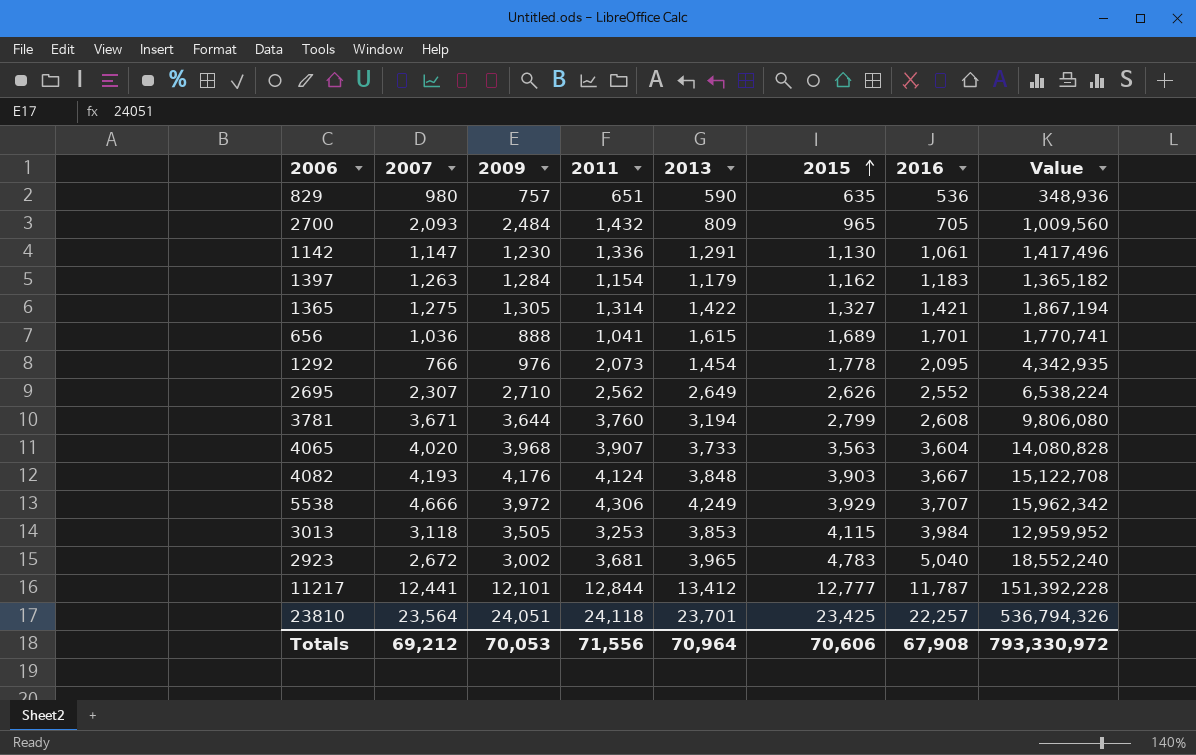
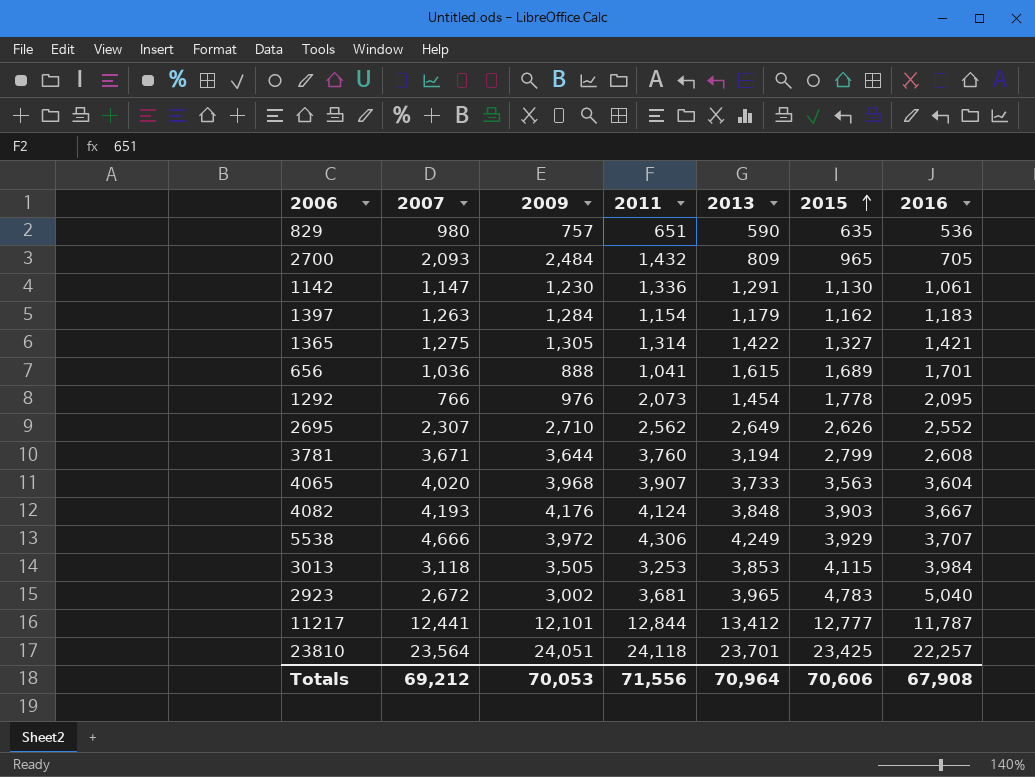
column Value | formula: [2011] * [2016] -> none

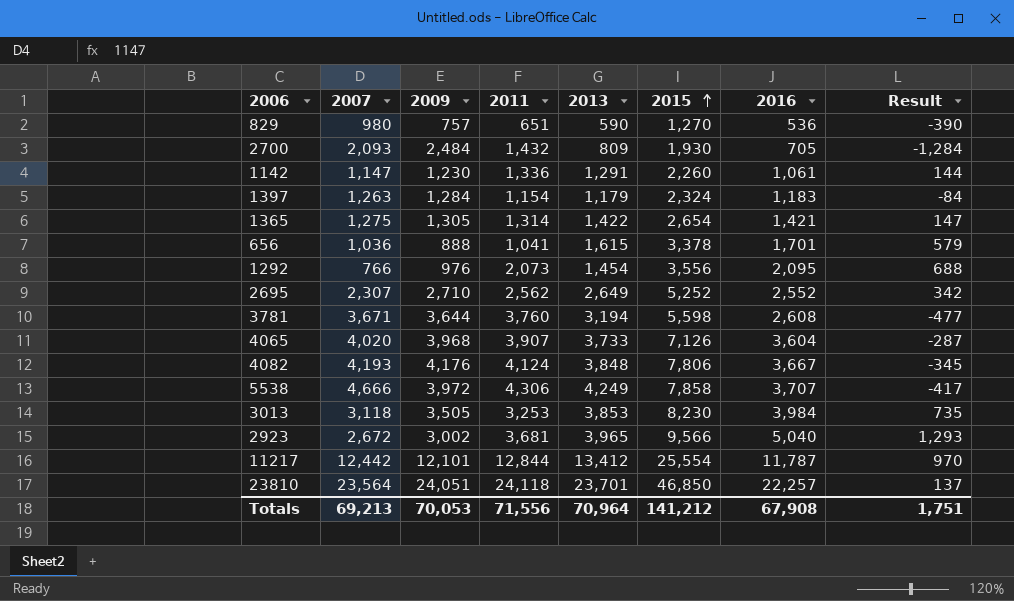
column Result | formula: none -> [2013] - [2007]
829 | 2015: 635 -> 1,270
2700 | 2015: 965 -> 1,930
1142 | 2015: 1,130 -> 2,260
1397 | 2015: 1,162 -> 2,324
1365 | 2015: 1,327 -> 2,654
656 | 2015: 1,689 -> 3,378
1292 | 2015: 1,778 -> 3,556
2695 | 2015: 2,626 -> 5,252
3781 | 2015: 2,799 -> 5,598
4065 | 2015: 3,563 -> 7,126
4082 | 2015: 3,903 -> 7,806
5538 | 2015: 3,929 -> 7,858
3013 | 2015: 4,115 -> 8,230
2923 | 2015: 4,783 -> 9,566
11217 | 2007: 12,441 -> 12,442
11217 | 2015: 12,777 -> 25,554
23810 | 2015: 23,425 -> 46,850
Totals | 2007: 69,212 -> 69,213
Totals | 2015: 70,606 -> 141,212

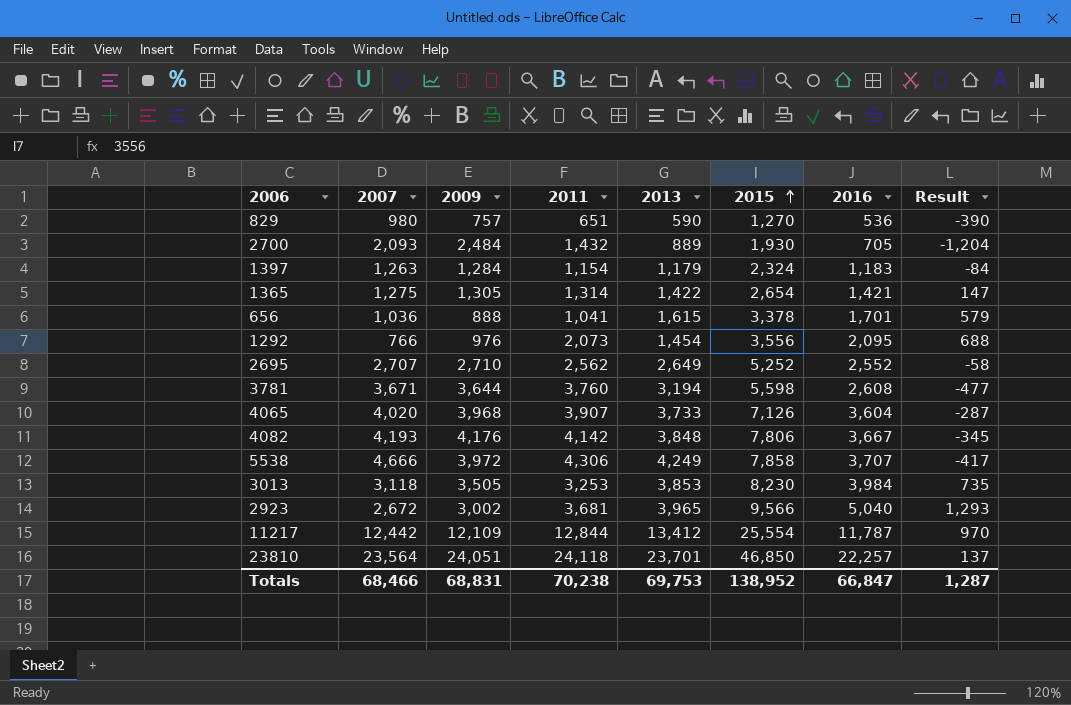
row 1142: 1,147 | 1,230 | 1,336 | 1,291 | 2,260 | 1,061 | 144 -> none
2700 | 2013: 809 -> 889
2700 | Result: -1,284 -> -1,204
2695 | 2007: 2,307 -> 2,707
2695 | Result: 342 -> -58
4082 | 2011: 4,124 -> 4,142
11217 | 2009: 12,101 -> 12,109
Totals | 2007: 69,213 -> 68,466
Totals | 2009: 70,053 -> 68,831
Totals | 2011: 71,556 -> 70,238
Totals | 2013: 70,964 -> 69,753
Totals | 2015: 141,212 -> 138,952
Totals | 2016: 67,908 -> 66,847
Totals | Result: 1,751 -> 1,287

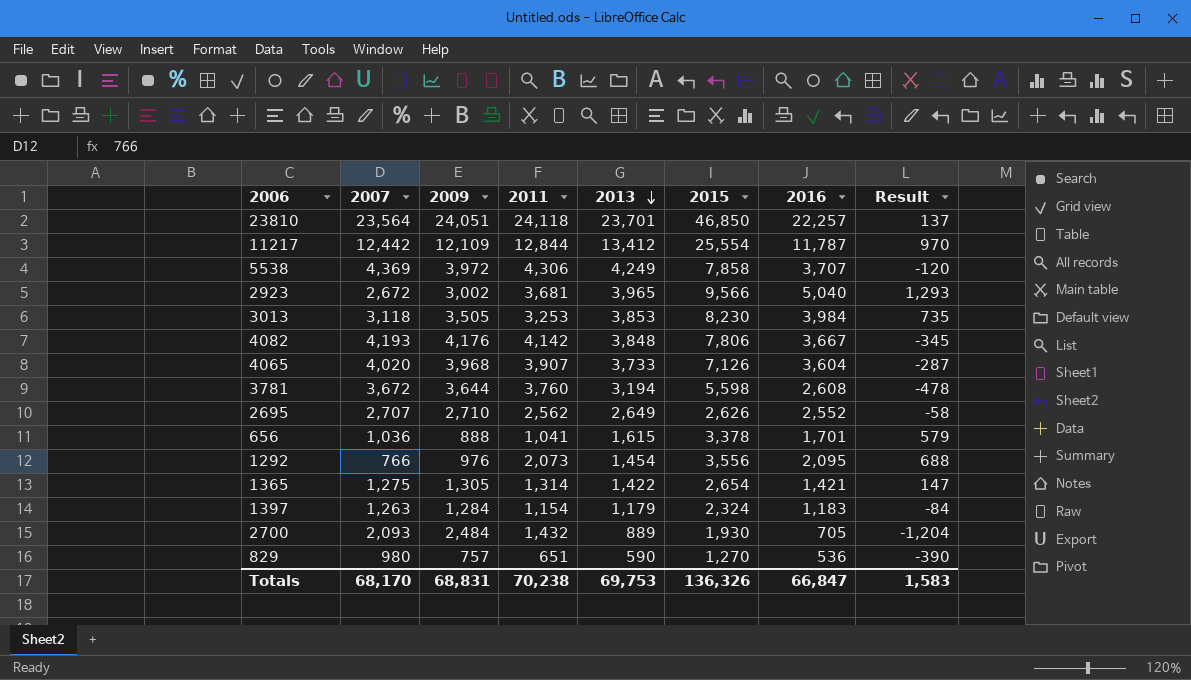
row order: 2015 ascending -> 2013 descending
5538 | 2007: 4,666 -> 4,369
5538 | Result: -417 -> -120
3781 | 2007: 3,671 -> 3,672
3781 | Result: -477 -> -478
2695 | 2015: 5,252 -> 2,626
Totals | 2007: 68,466 -> 68,170
Totals | 2015: 138,952 -> 136,326
Totals | Result: 1,287 -> 1,583

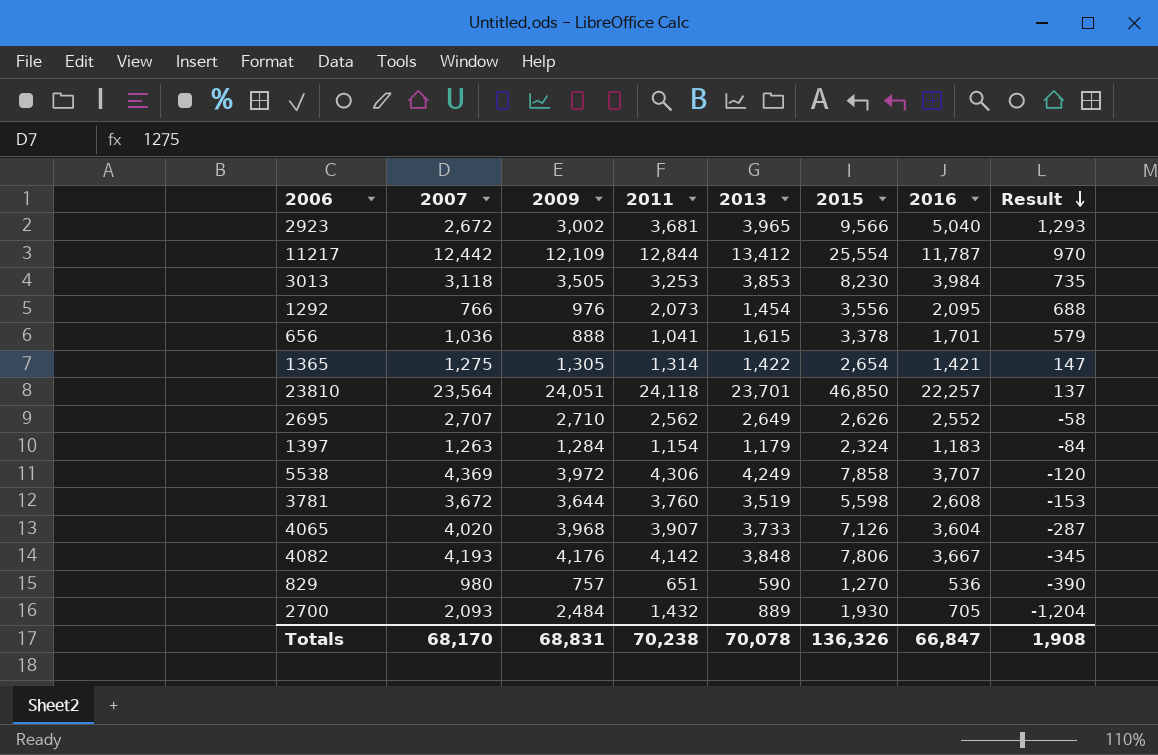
row order: 2013 descending -> Result descending
3781 | 2013: 3,194 -> 3,519
3781 | Result: -478 -> -153
Totals | 2013: 69,753 -> 70,078
Totals | Result: 1,583 -> 1,908

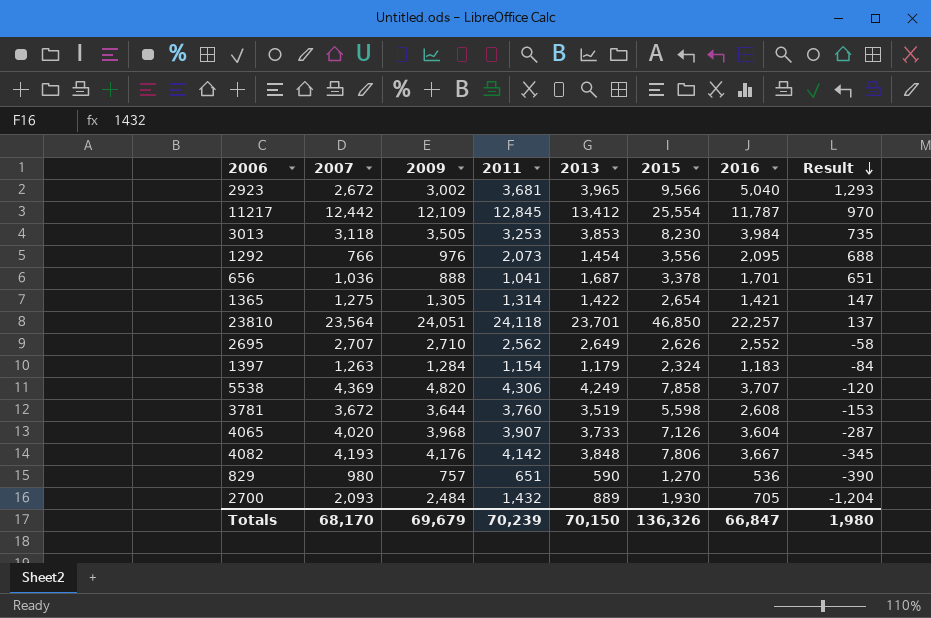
11217 | 2011: 12,844 -> 12,845
656 | 2013: 1,615 -> 1,687
656 | Result: 579 -> 651
5538 | 2009: 3,972 -> 4,820
Totals | 2009: 68,831 -> 69,679
Totals | 2011: 70,238 -> 70,239
Totals | 2013: 70,078 -> 70,150
Totals | Result: 1,908 -> 1,980

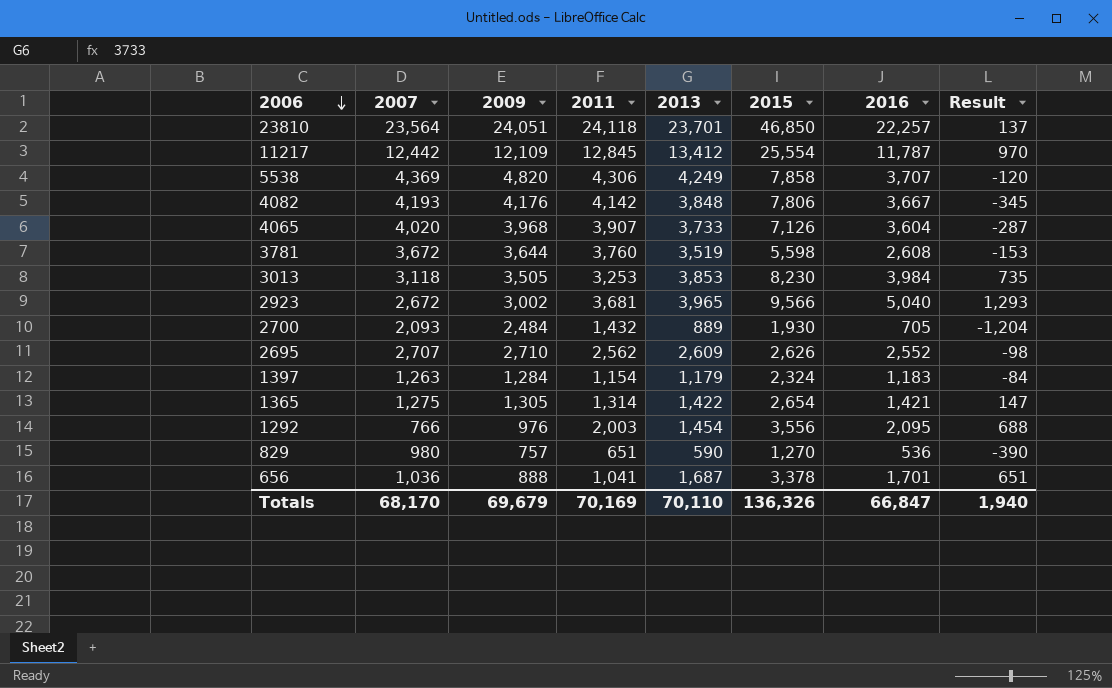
row order: Result descending -> 2006 descending
2695 | 2013: 2,649 -> 2,609
2695 | Result: -58 -> -98
1292 | 2011: 2,073 -> 2,003
Totals | 2011: 70,239 -> 70,169
Totals | 2013: 70,150 -> 70,110
Totals | Result: 1,980 -> 1,940

